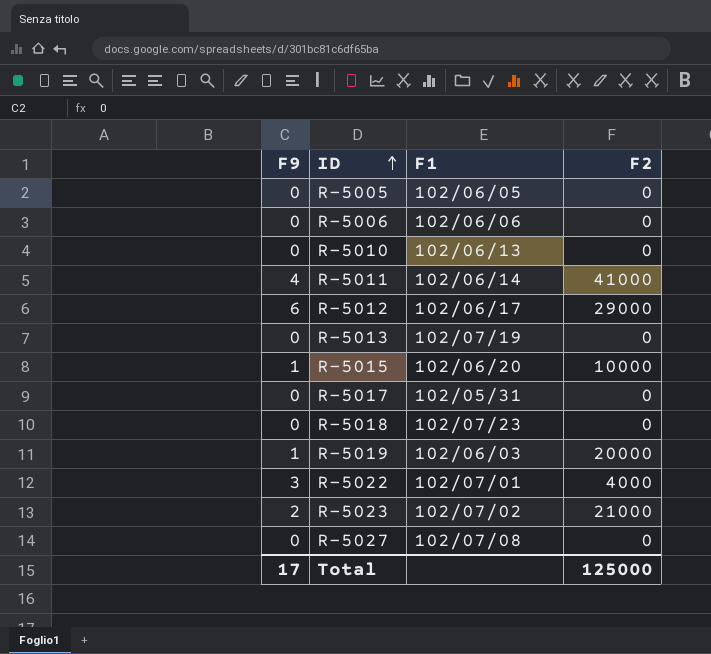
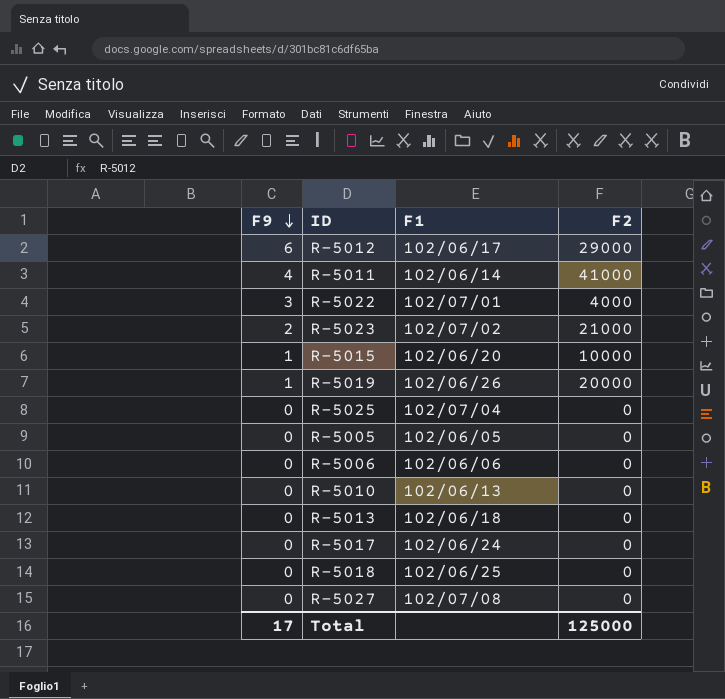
row order: ID ascending -> F9 descending
R-5019 | F1: 102/06/03 -> 102/06/26
row R-5025: none -> 0 | 102/07/04 | 0
R-5013 | F1: 102/07/19 -> 102/06/18
R-5017 | F1: 102/05/31 -> 102/06/24
R-5018 | F1: 102/07/23 -> 102/06/25

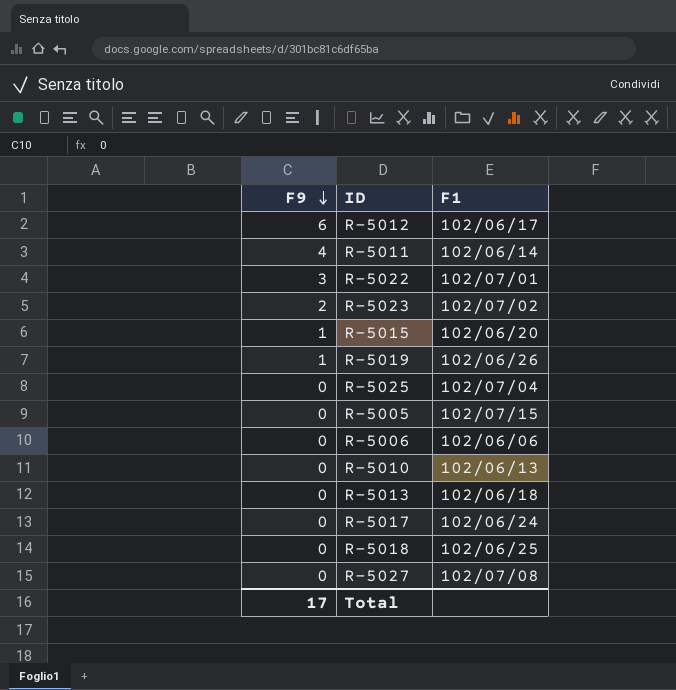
column F2 | position: 4 -> none
R-5005 | F1: 102/06/05 -> 102/07/15

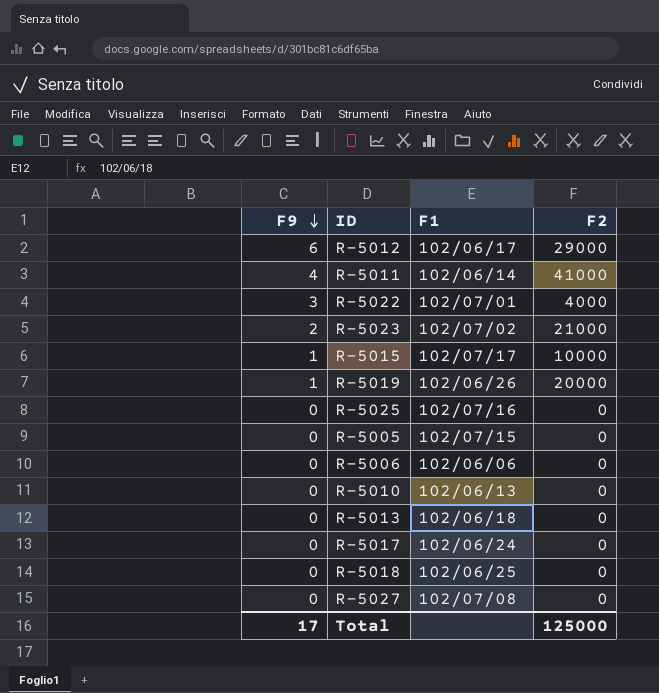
column F2 | position: none -> 4
R-5015 | F1: 102/06/20 -> 102/07/17
R-5025 | F1: 102/07/04 -> 102/07/16

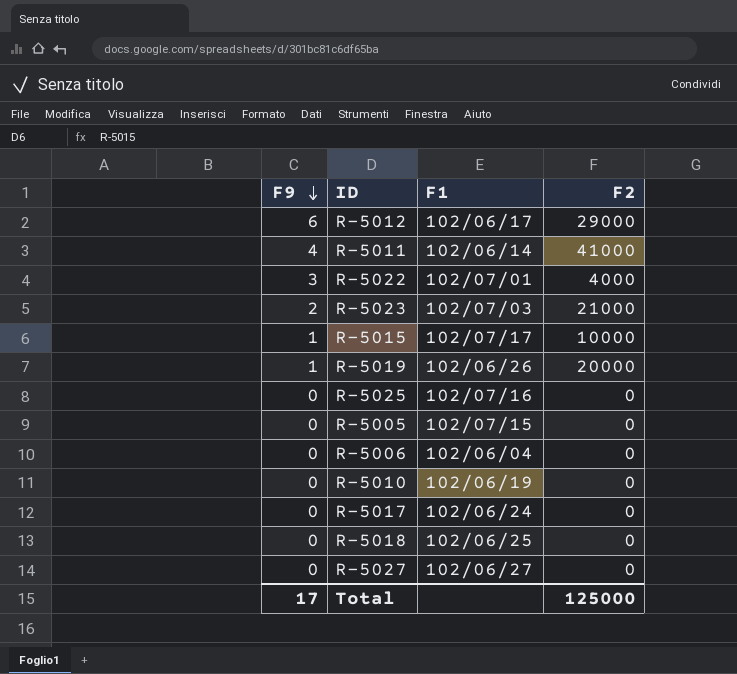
row R-5013: 0 | 102/06/18 | 0 -> none
R-5023 | F1: 102/07/02 -> 102/07/03
R-5006 | F1: 102/06/06 -> 102/06/04
R-5010 | F1: 102/06/13 -> 102/06/19
R-5027 | F1: 102/07/08 -> 102/06/27

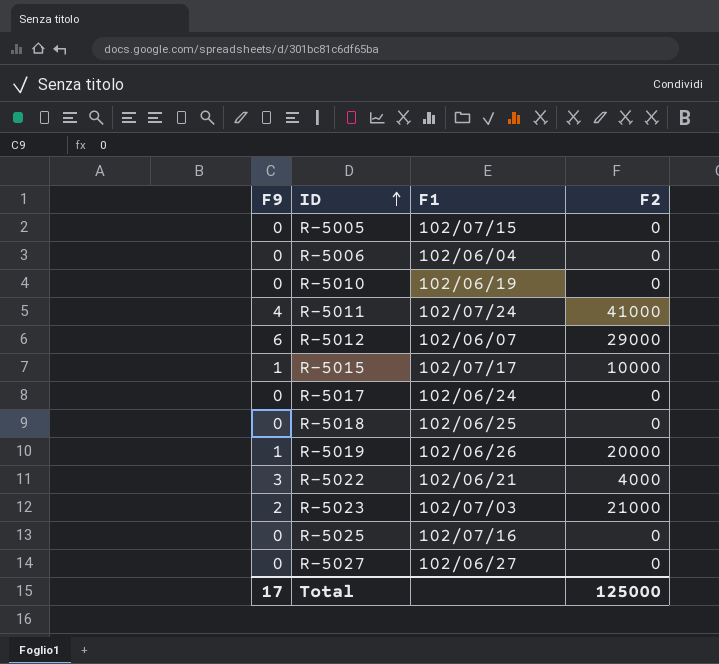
row order: F9 descending -> ID ascending
R-5011 | F1: 102/06/14 -> 102/07/24
R-5012 | F1: 102/06/17 -> 102/06/07
R-5022 | F1: 102/07/01 -> 102/06/21

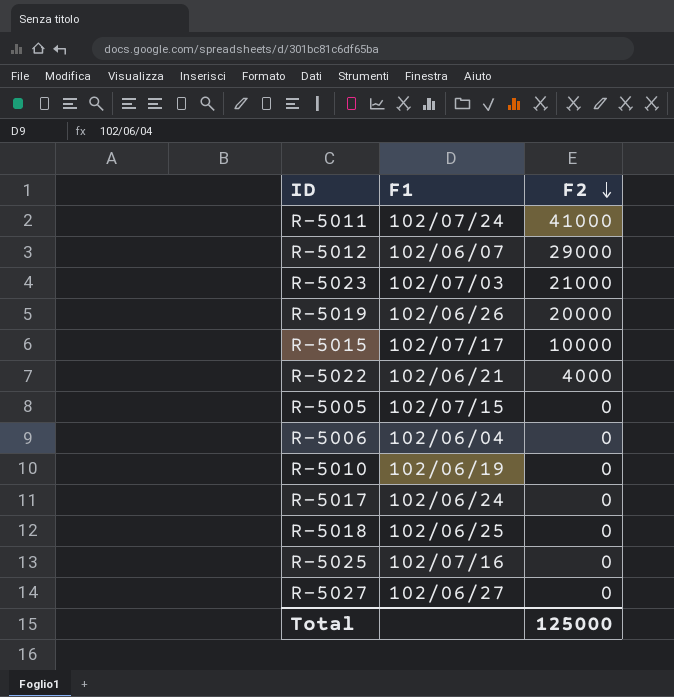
row order: ID ascending -> F2 descending
column F9 | position: 1 -> none

